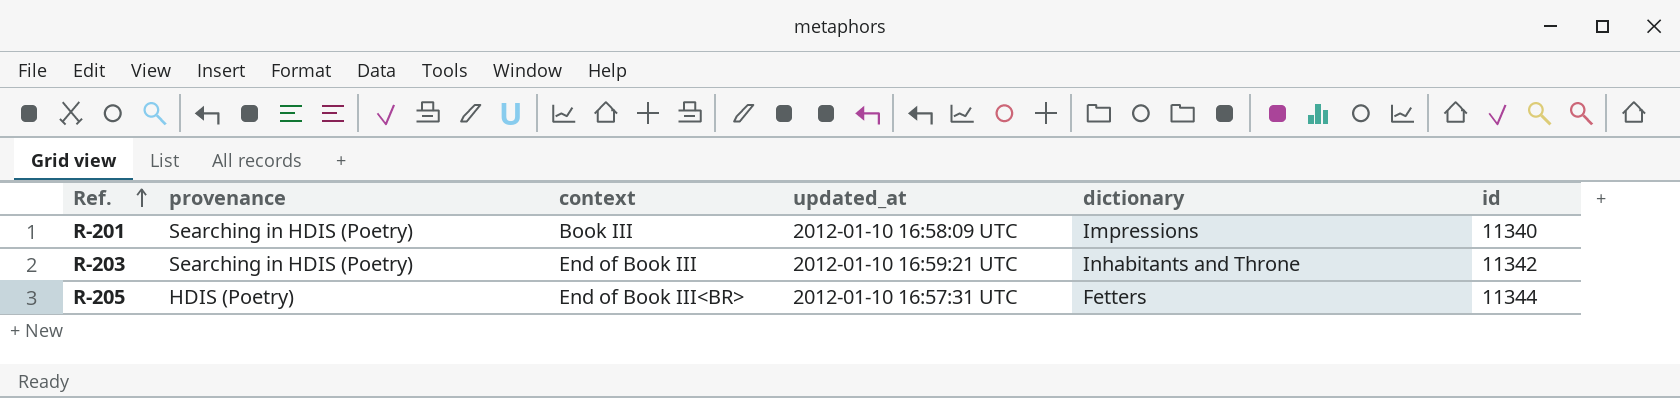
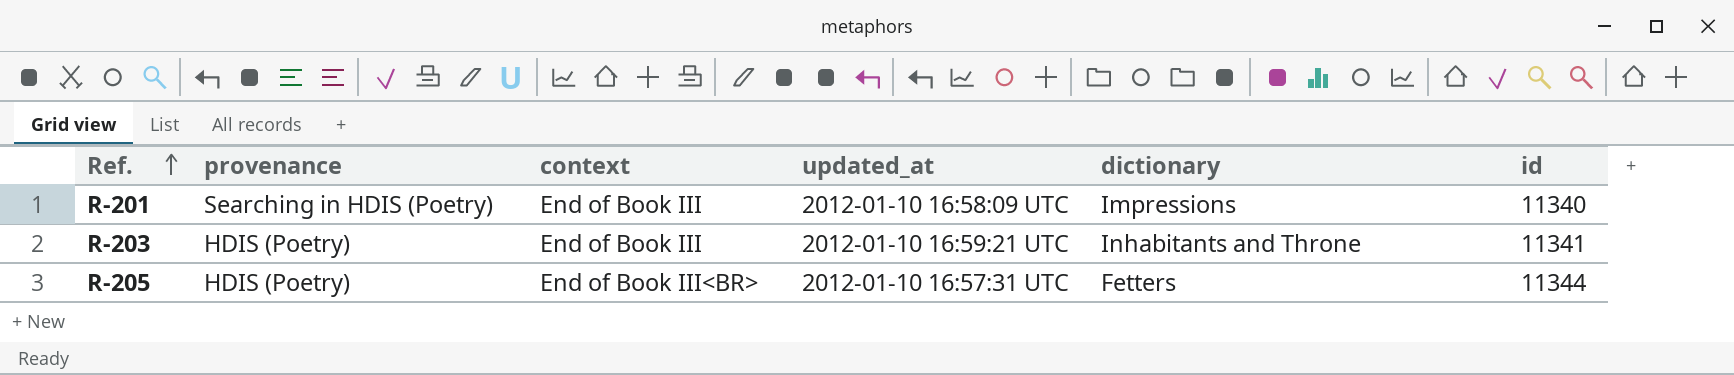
R-201 | context: Book III -> End of Book III
R-203 | provenance: Searching in HDIS (Poetry) -> HDIS (Poetry)
R-203 | id: 11342 -> 11341

